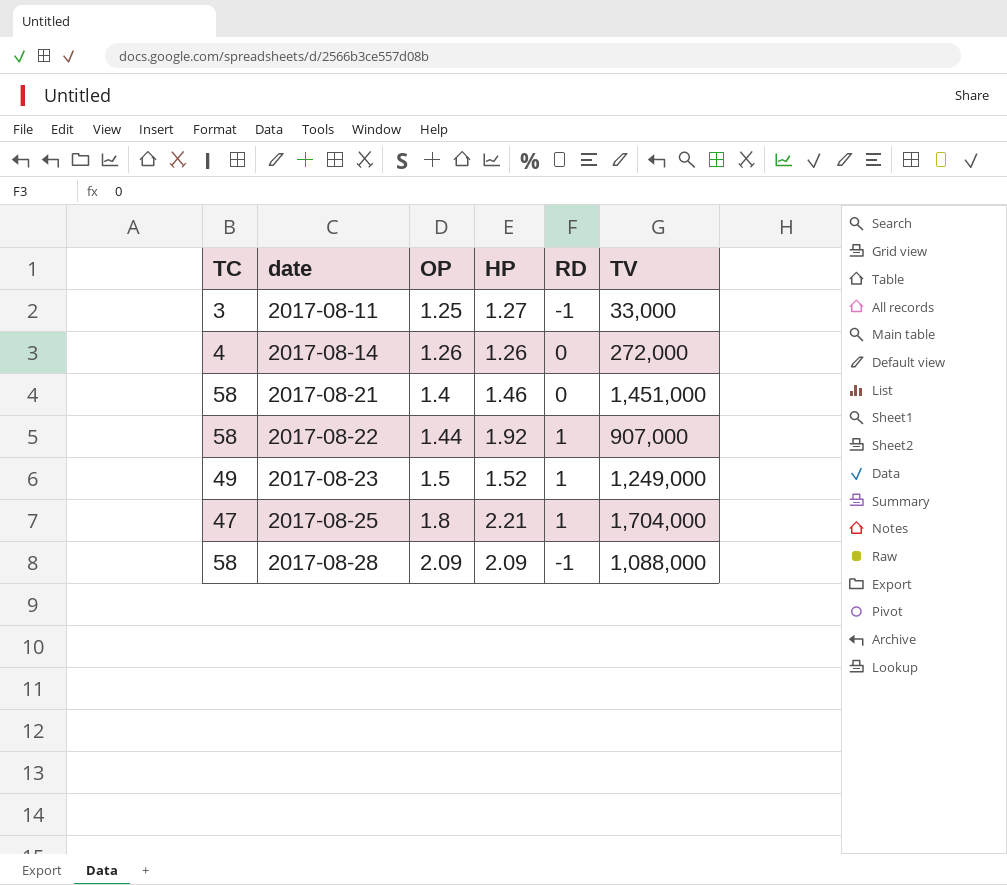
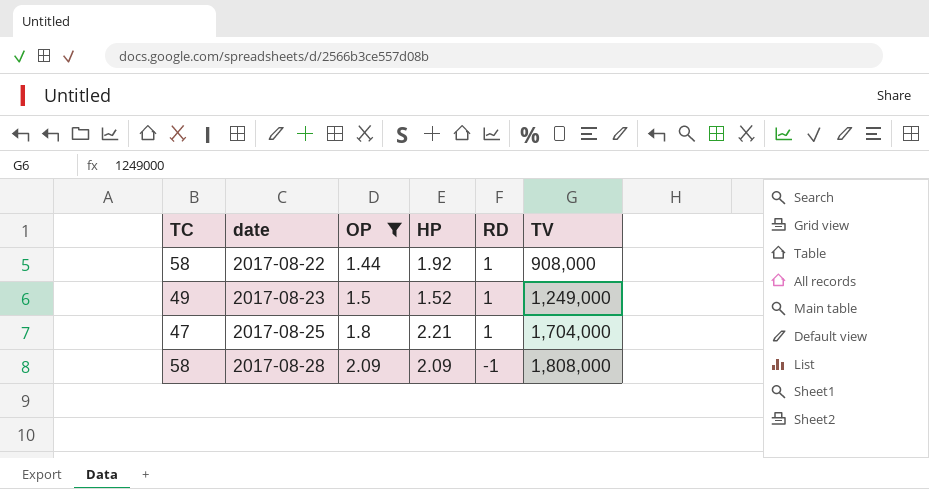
filter: none -> OP >= 1.44
2017-08-22 | TV: 907,000 -> 908,000
2017-08-28 | TV: 1,088,000 -> 1,808,000

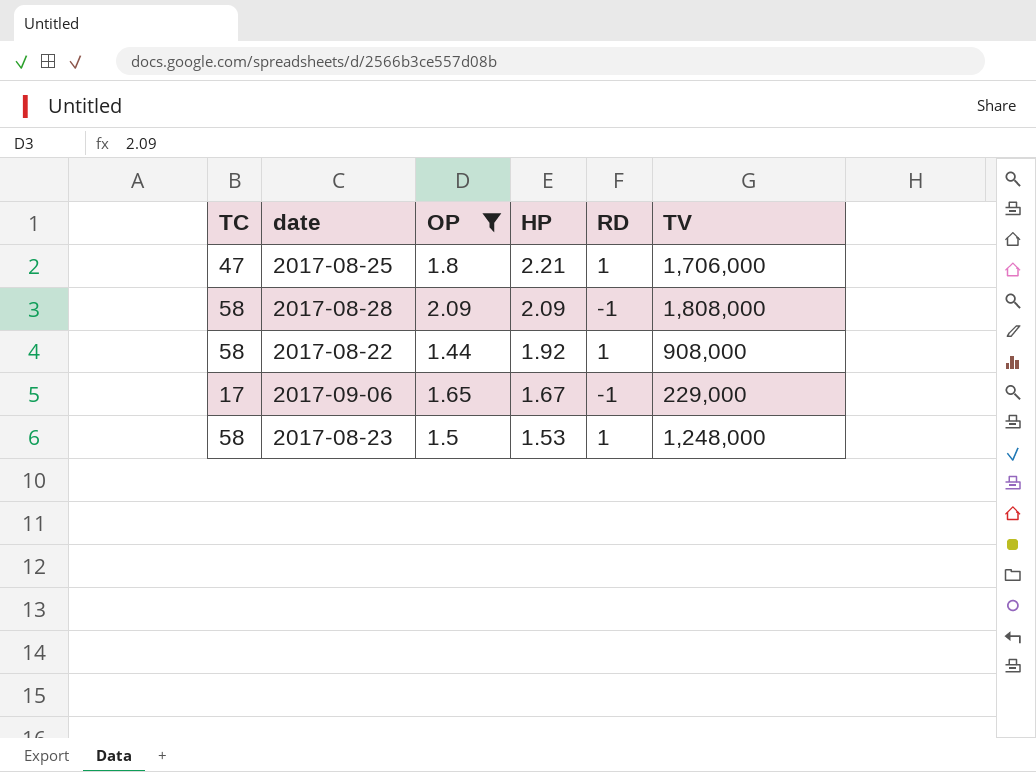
row order: date ascending -> HP descending
2017-08-25 | TV: 1,704,000 -> 1,706,000
row 2017-09-06: none -> 17 | 1.65 | 1.67 | -1 | 229,000
2017-08-23 | TC: 49 -> 58
2017-08-23 | HP: 1.52 -> 1.53
2017-08-23 | TV: 1,249,000 -> 1,248,000

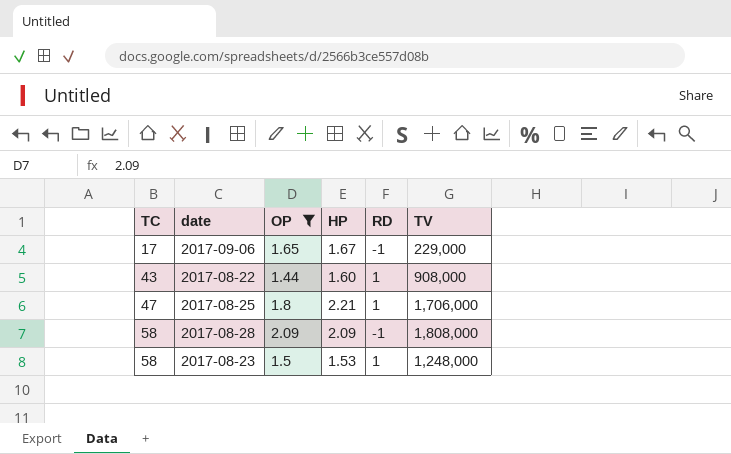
row order: HP descending -> TC ascending
2017-08-22 | TC: 58 -> 43
2017-08-22 | HP: 1.92 -> 1.60

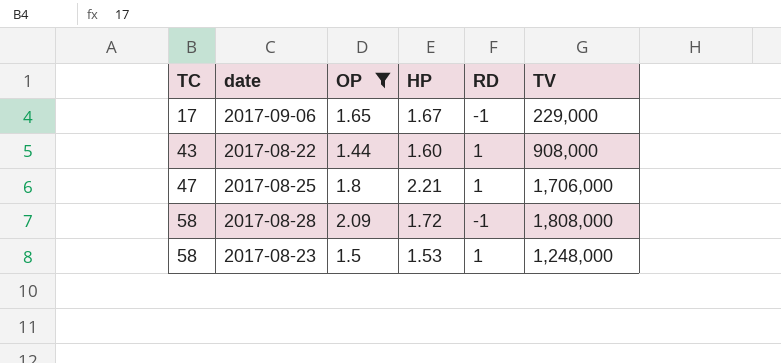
2017-08-28 | HP: 2.09 -> 1.72

